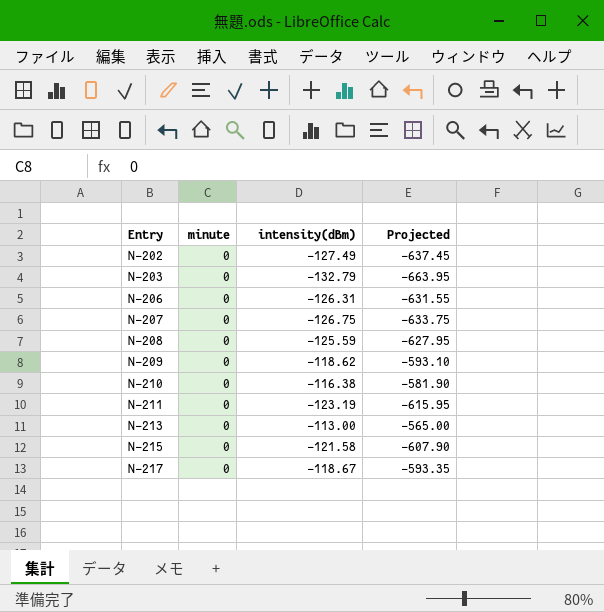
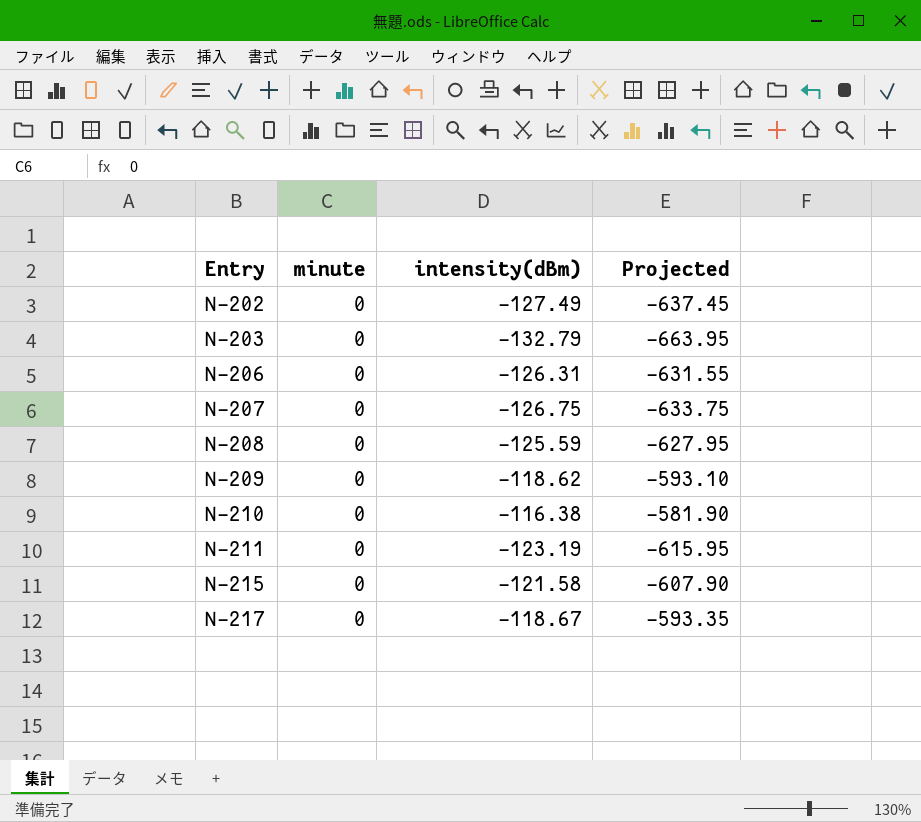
row N-213: 0 | -113.00 | -565.00 -> none

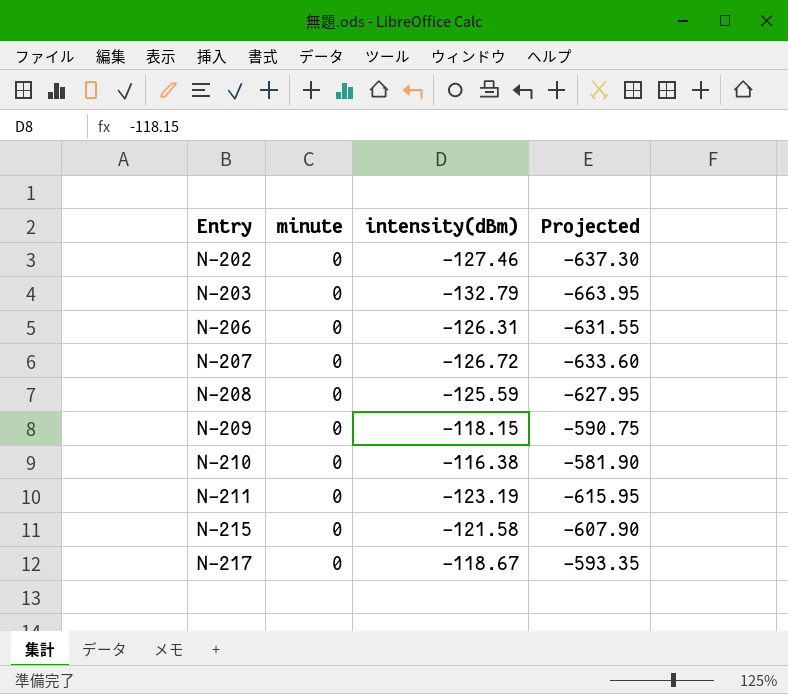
N-202 | intensity(dBm): -127.49 -> -127.46
N-202 | Projected: -637.45 -> -637.30
N-207 | intensity(dBm): -126.75 -> -126.72
N-207 | Projected: -633.75 -> -633.60
N-209 | intensity(dBm): -118.62 -> -118.15
N-209 | Projected: -593.10 -> -590.75

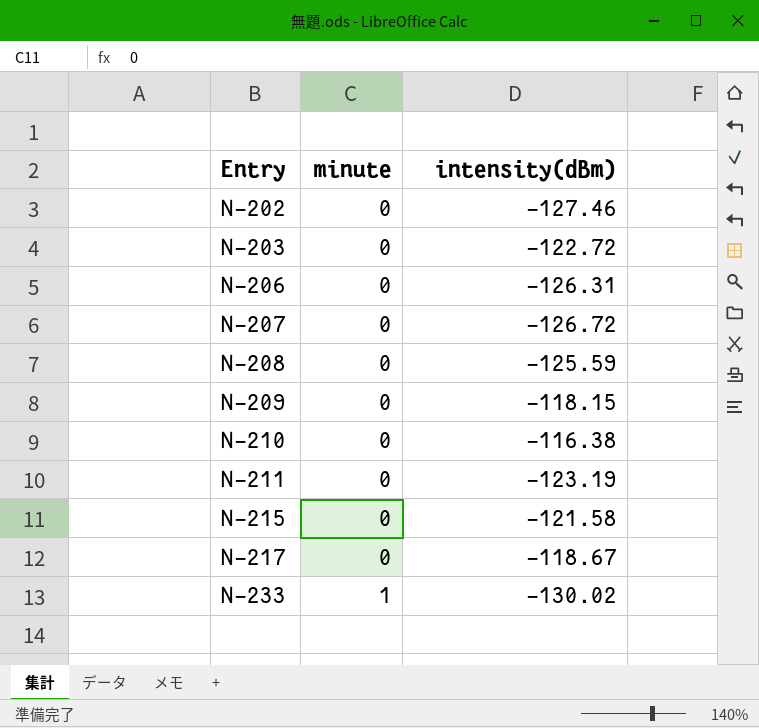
column Projected | formula: [intensity(dBm)] * 5 -> none
N-203 | intensity(dBm): -132.79 -> -122.72
row N-233: none -> 1 | -130.02

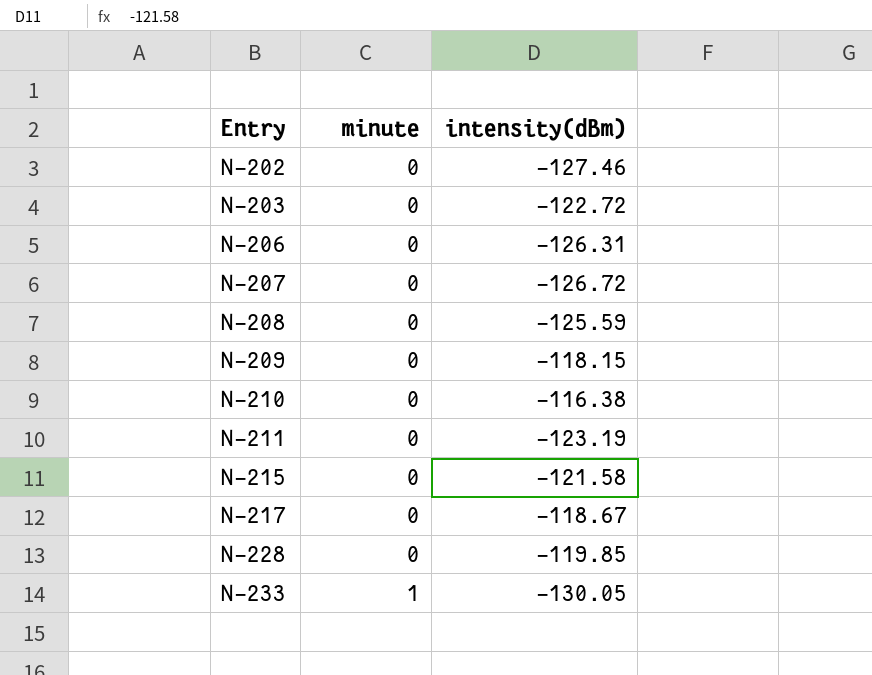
row N-228: none -> 0 | -119.85
N-233 | intensity(dBm): -130.02 -> -130.05

